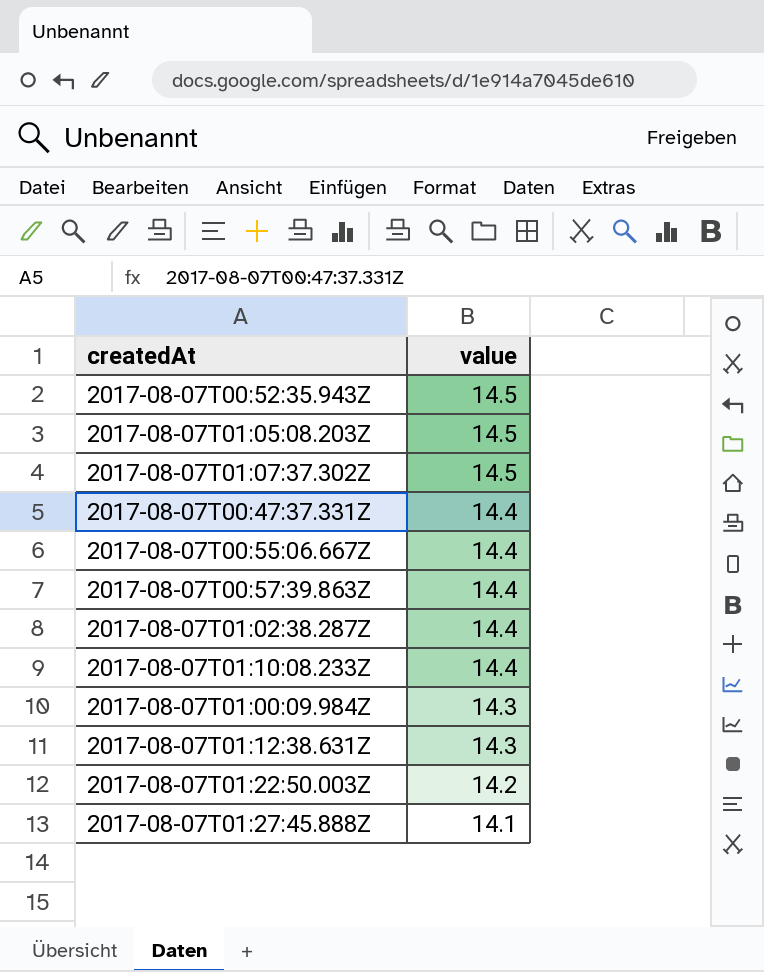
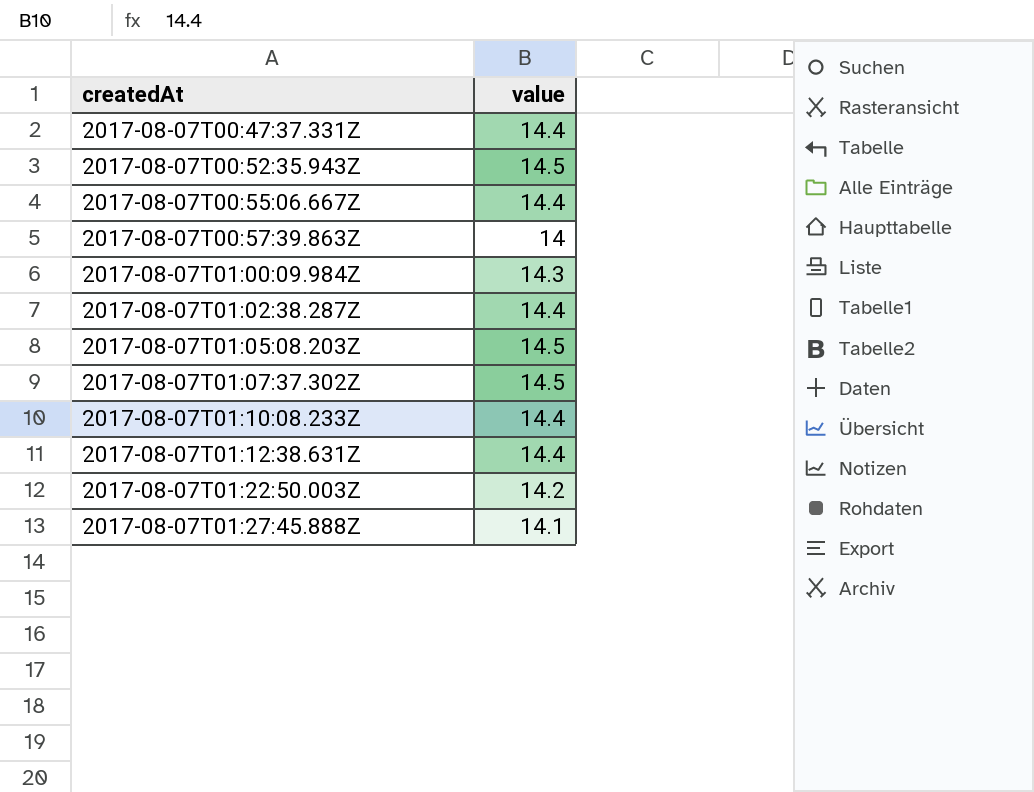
row order: value descending -> createdAt ascending
2017-08-07T00:57:39.863Z | value: 14.4 -> 14
2017-08-07T01:12:38.631Z | value: 14.3 -> 14.4

